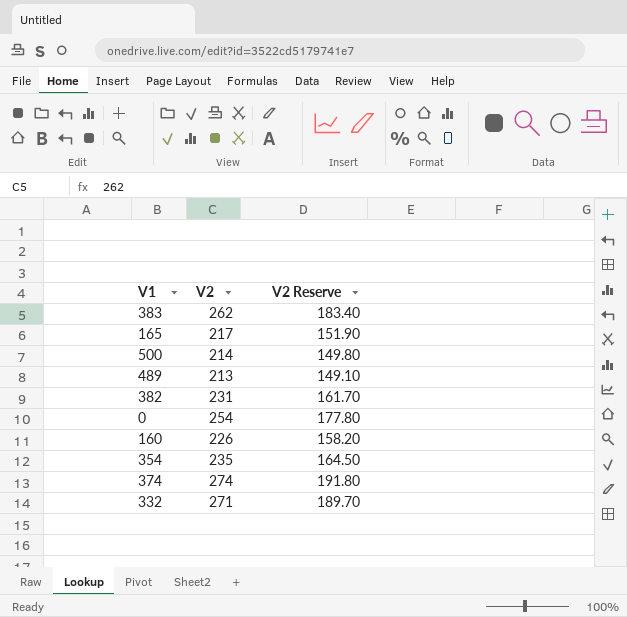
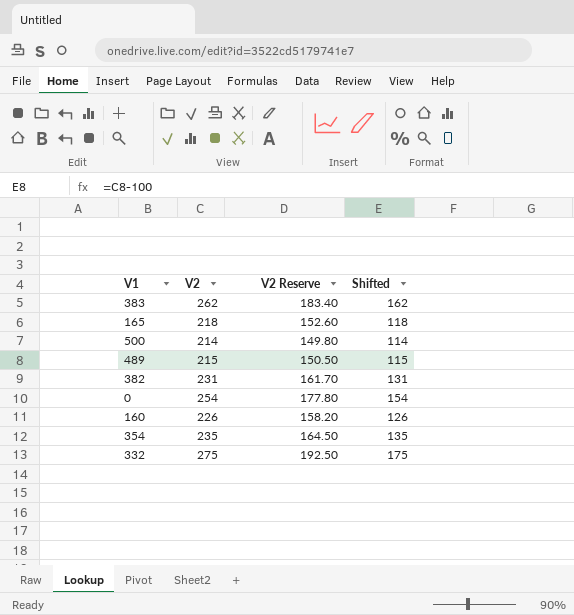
column Shifted | formula: none -> [V2] - 100
row 374: 274 | 191.80 -> none
165 | V2: 217 -> 218
165 | V2 Reserve: 151.90 -> 152.60
489 | V2: 213 -> 215
489 | V2 Reserve: 149.10 -> 150.50
332 | V2: 271 -> 275
332 | V2 Reserve: 189.70 -> 192.50

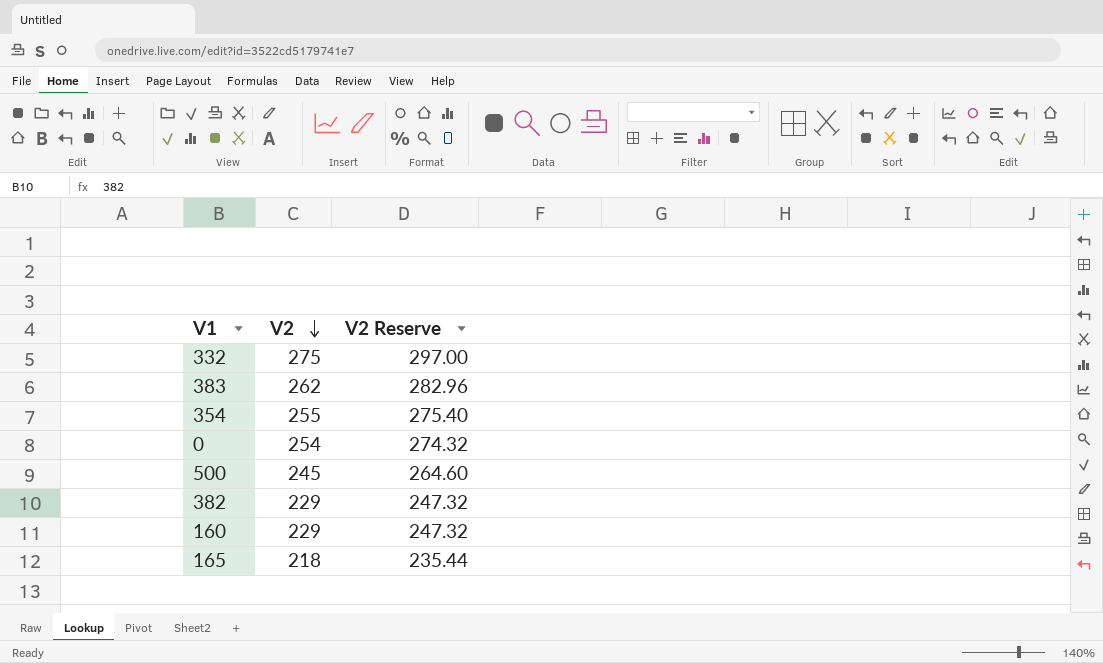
row order: none -> V2 descending
column Shifted | formula: [V2] - 100 -> none
column V2 Reserve | formula: [V2] * 0.7 -> [V2] * 1.08
row 489: 215 | 150.50 | 115 -> none
354 | V2: 235 -> 255
500 | V2: 214 -> 245
382 | V2: 231 -> 229
160 | V2: 226 -> 229

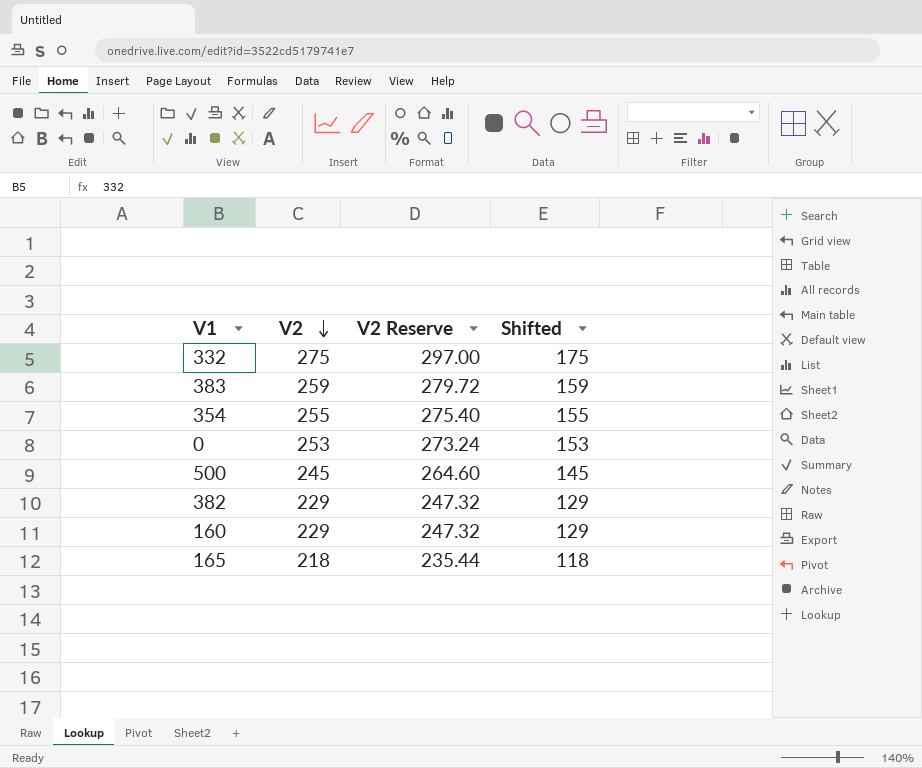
column Shifted | formula: none -> [V2] - 100
383 | V2: 262 -> 259
383 | V2 Reserve: 282.96 -> 279.72
0 | V2: 254 -> 253
0 | V2 Reserve: 274.32 -> 273.24

